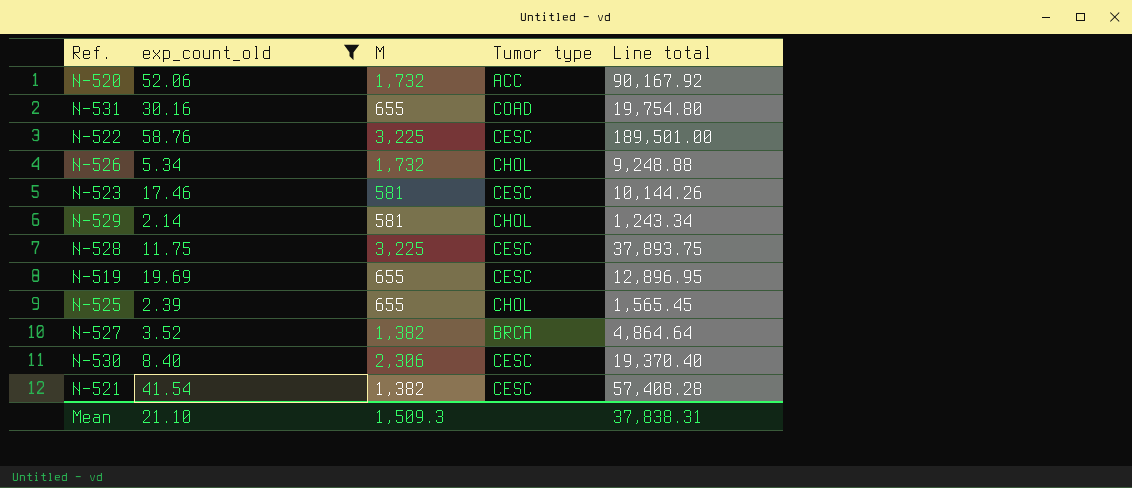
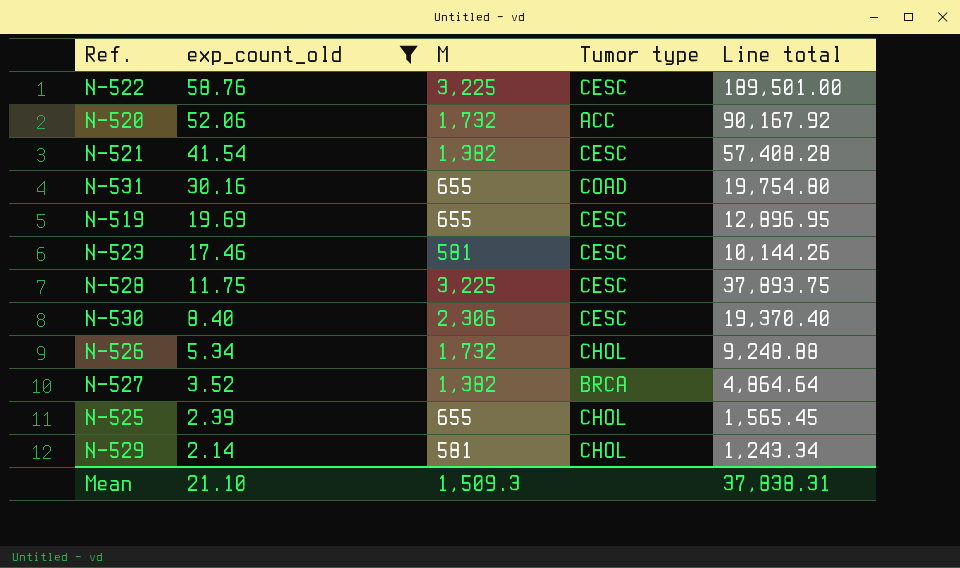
row order: none -> exp_count_old descending

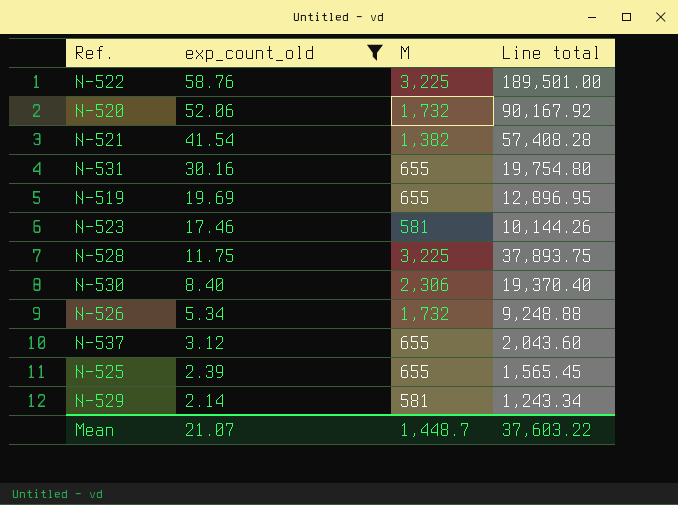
column Tumor type | position: 4 -> none
row N-527: 3.52 | 1,382 | BRCA | 4,864.64 -> none
row N-537: none -> 3.12 | 655 | 2,043.60
Mean | exp_count_old: 21.10 -> 21.07
Mean | M: 1,509.3 -> 1,448.7
Mean | Line total: 37,838.31 -> 37,603.22

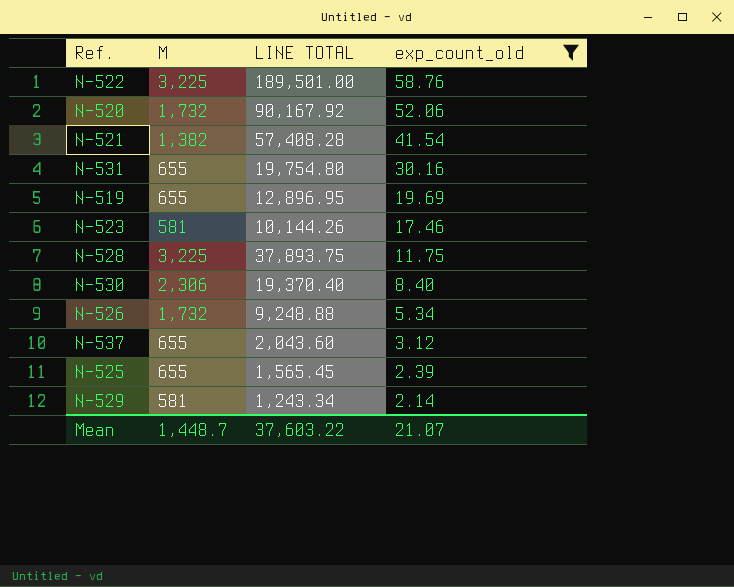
column name: Line total -> LINE TOTAL
column exp_count_old | position: 2 -> 4

